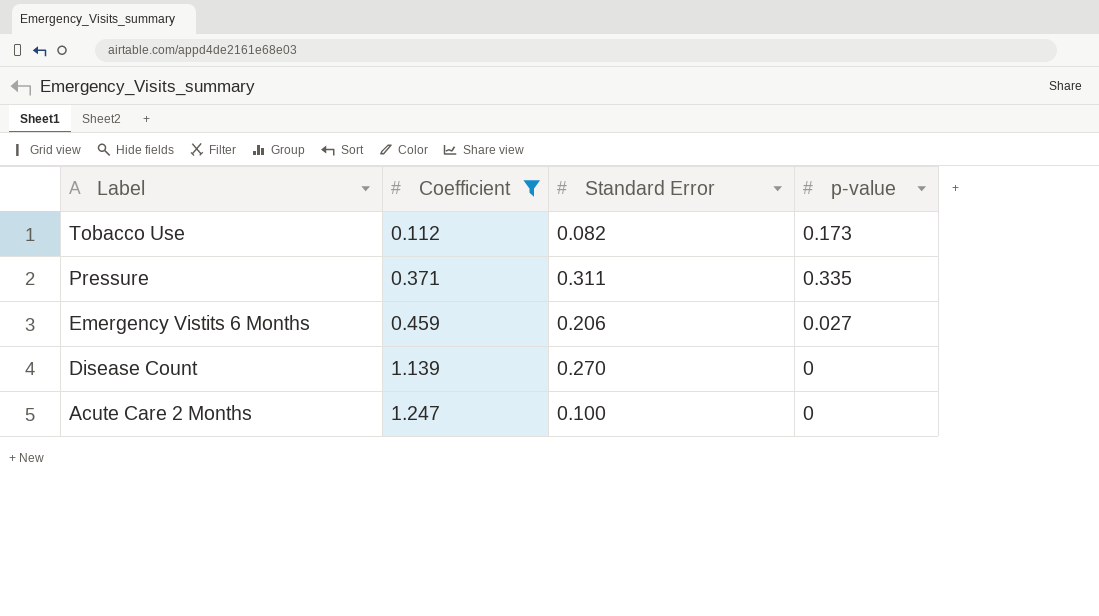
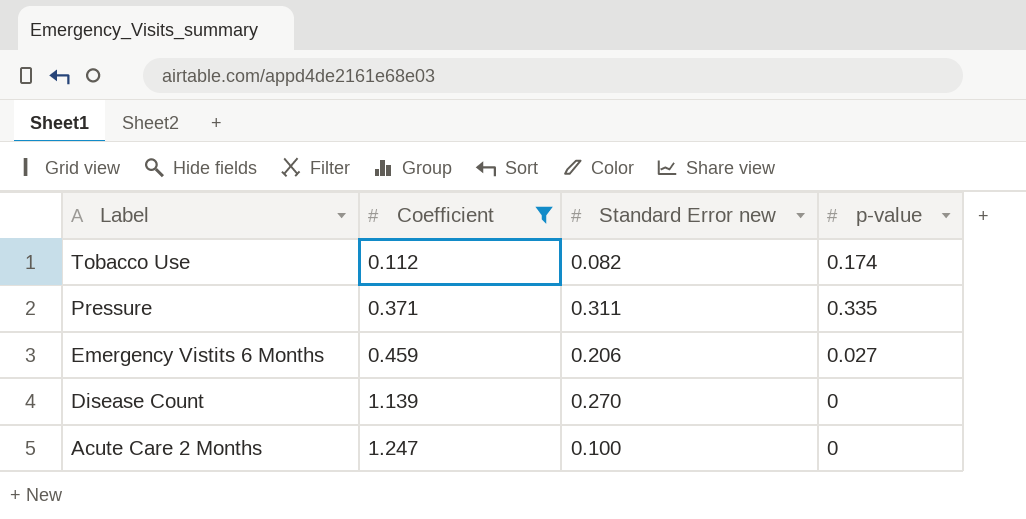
column name: Standard Error -> Standard Error new
Tobacco Use | p-value: 0.173 -> 0.174

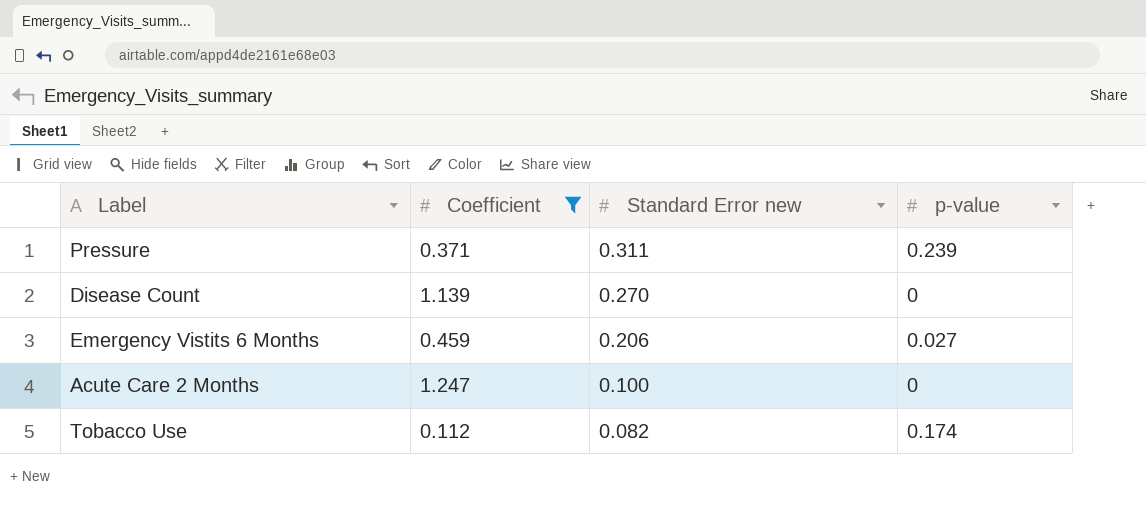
row order: Label descending -> Standard Error new descending
Pressure | p-value: 0.335 -> 0.239

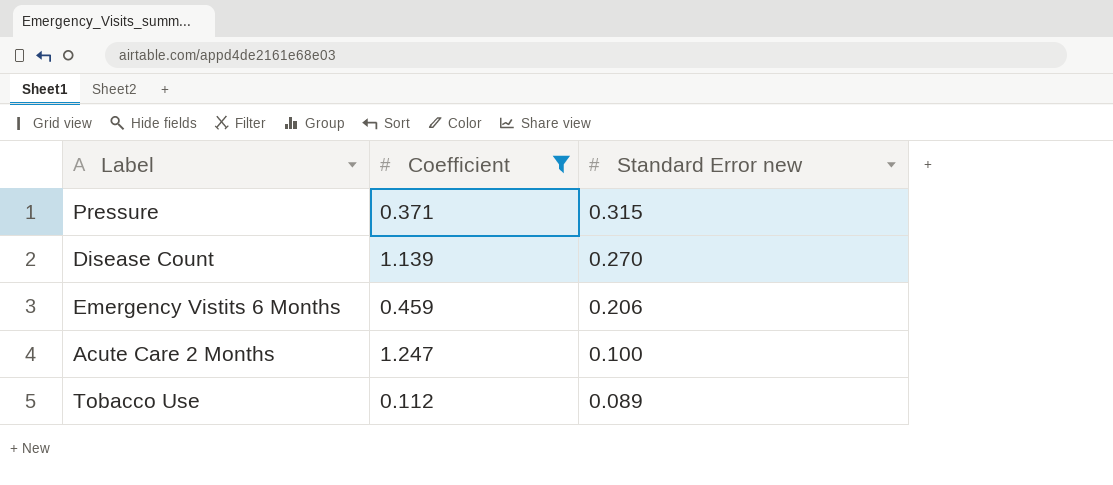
column p-value | position: 4 -> none
Pressure | Standard Error new: 0.311 -> 0.315
Tobacco Use | Standard Error new: 0.082 -> 0.089

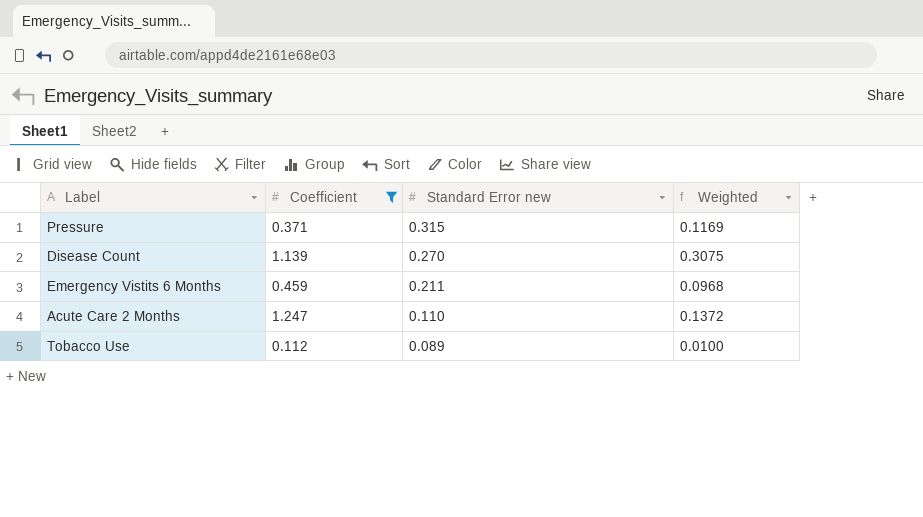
column Weighted | formula: none -> [Coefficient] * [Standard Error new]
Emergency Vistits 6 Months | Standard Error new: 0.206 -> 0.211
Acute Care 2 Months | Standard Error new: 0.100 -> 0.110

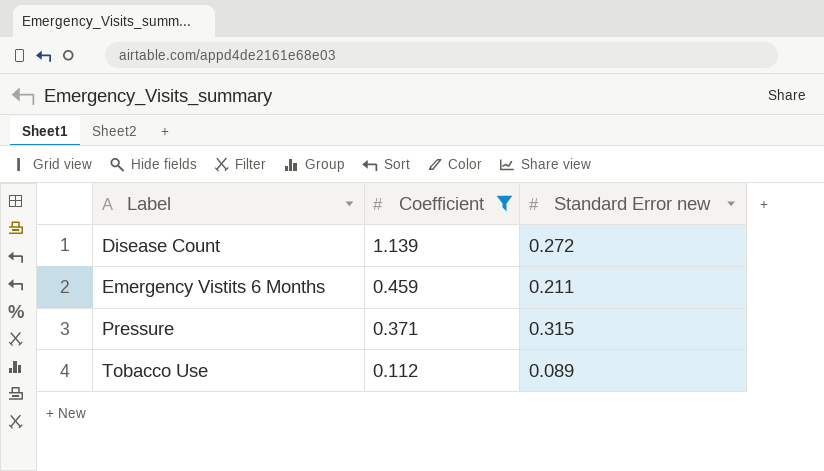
row order: Standard Error new descending -> Label ascending
column Weighted | formula: [Coefficient] * [Standard Error new] -> none
row Acute Care 2 Months: 1.247 | 0.110 | 0.1372 -> none
Disease Count | Standard Error new: 0.270 -> 0.272

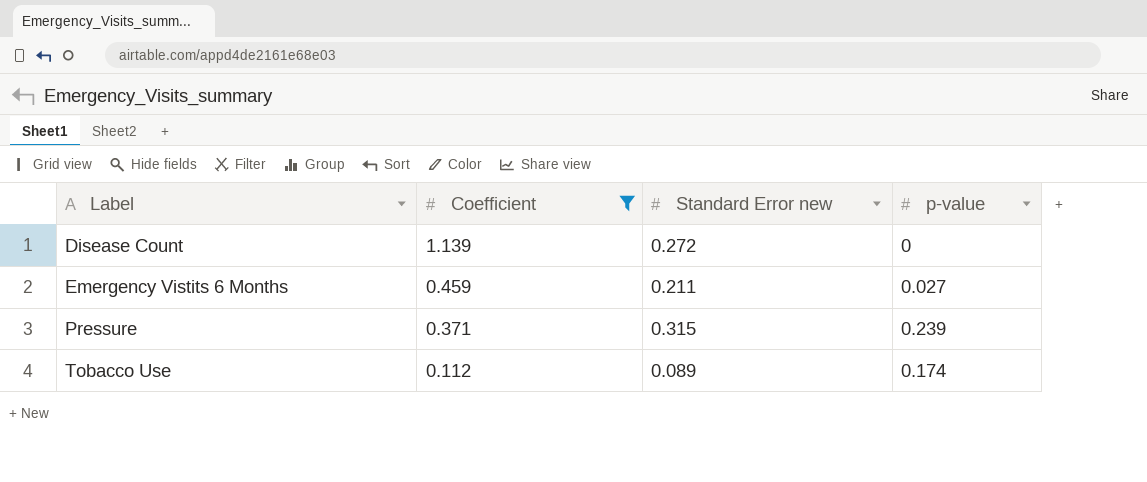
column p-value | position: none -> 4

